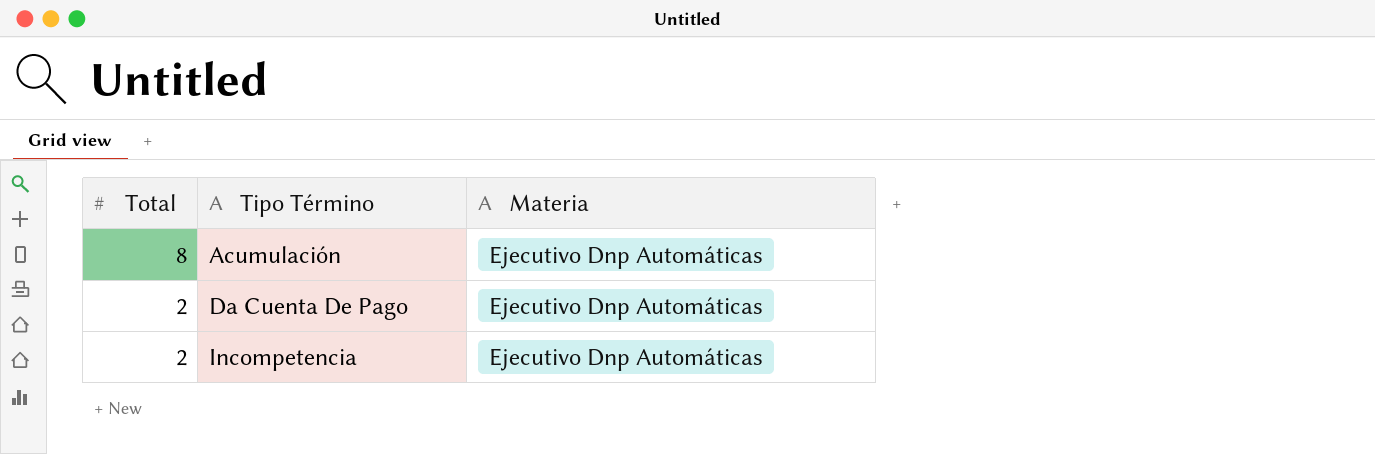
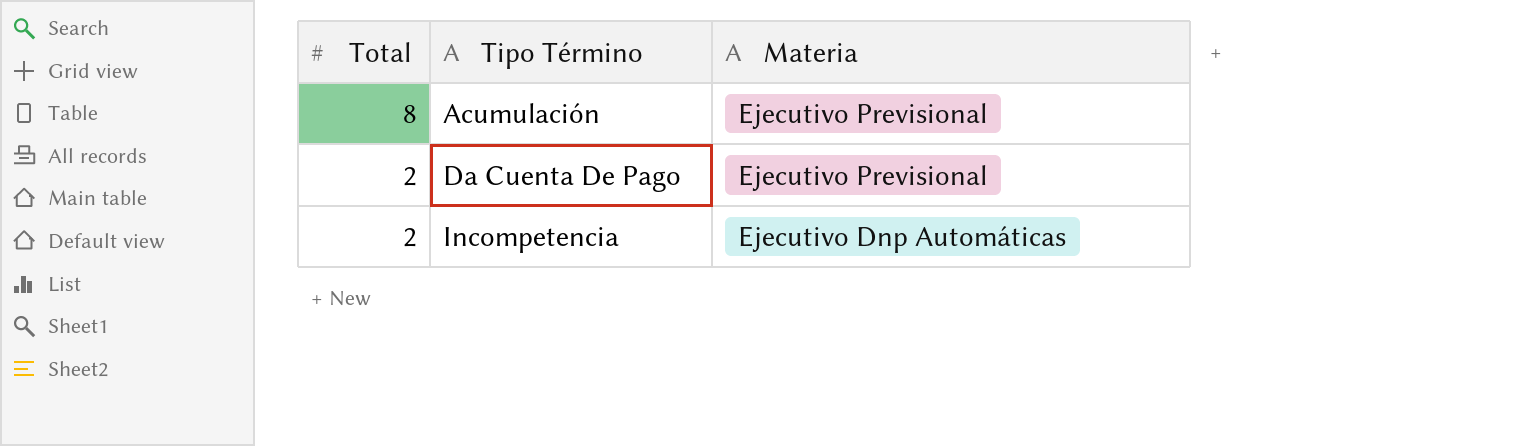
Acumulación | Materia: Ejecutivo Dnp Automáticas -> Ejecutivo Previsional
Da Cuenta De Pago | Materia: Ejecutivo Dnp Automáticas -> Ejecutivo Previsional

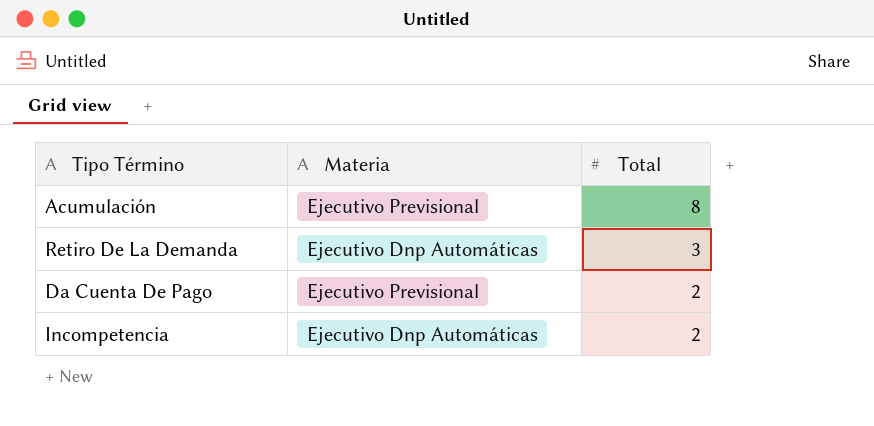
column Total | position: 1 -> 3
row Retiro De La Demanda: none -> Ejecutivo Dnp Automáticas | 3

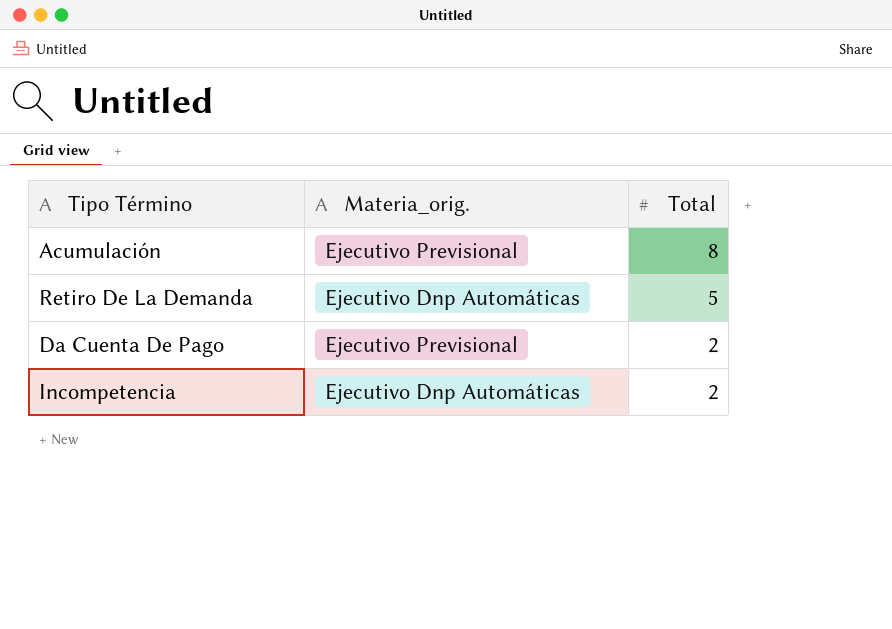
column name: Materia -> Materia_orig.
Retiro De La Demanda | Total: 3 -> 5

